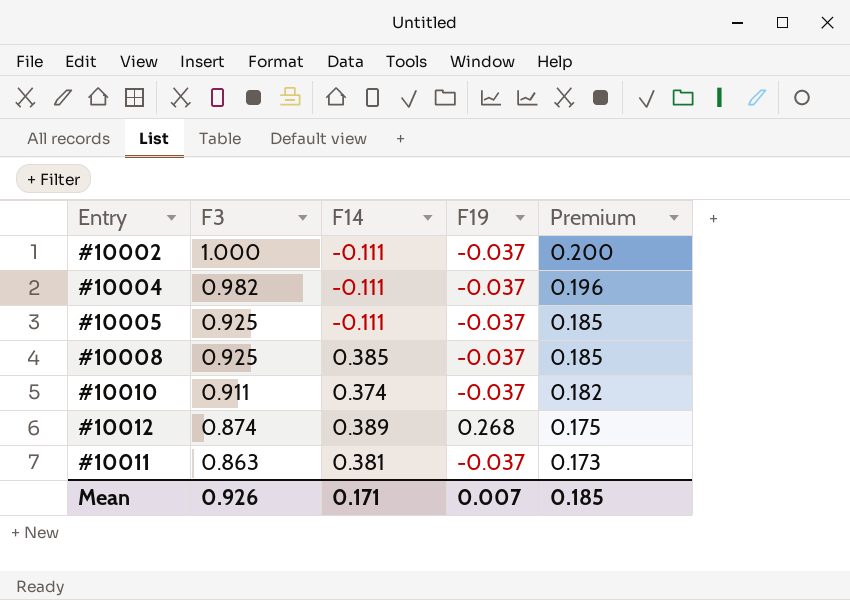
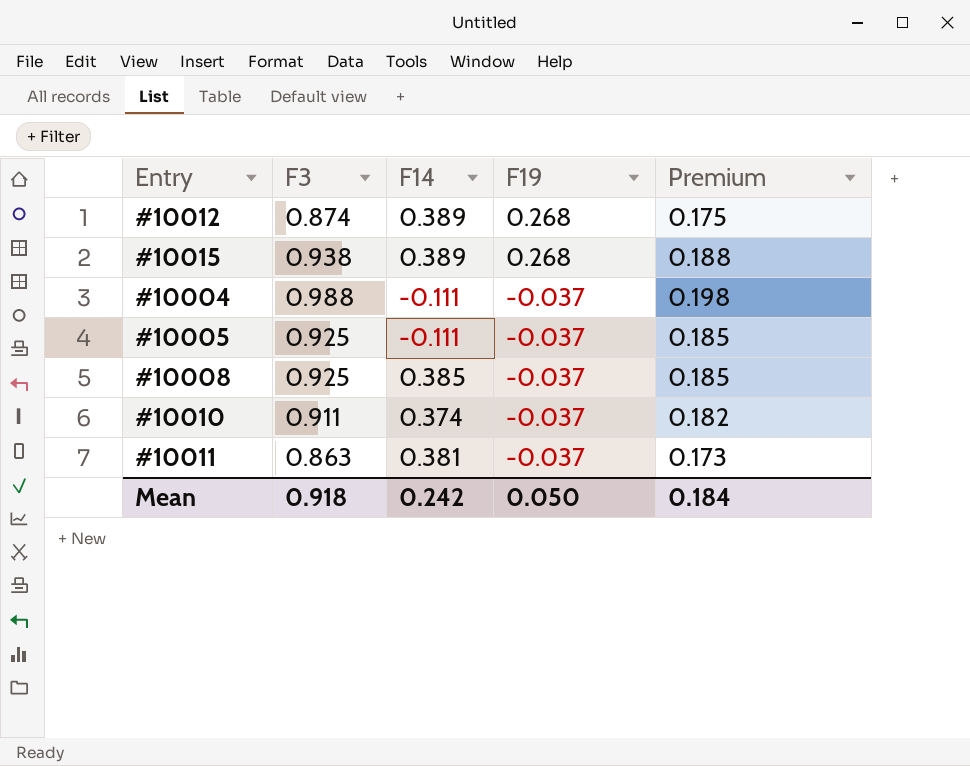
row order: F3 descending -> F19 descending
row #10002: 1.000 | -0.111 | -0.037 | 0.200 -> none
row #10015: none -> 0.938 | 0.389 | 0.268 | 0.188
#10004 | F3: 0.982 -> 0.988
#10004 | Premium: 0.196 -> 0.198
Mean | F3: 0.926 -> 0.918
Mean | F14: 0.171 -> 0.242
Mean | F19: 0.007 -> 0.050
Mean | Premium: 0.185 -> 0.184

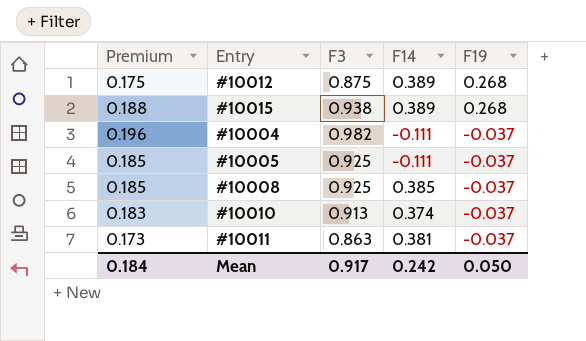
column Premium | position: 5 -> 1
#10012 | F3: 0.874 -> 0.875
#10004 | Premium: 0.198 -> 0.196
#10004 | F3: 0.988 -> 0.982
#10010 | Premium: 0.182 -> 0.183
#10010 | F3: 0.911 -> 0.913
Mean | F3: 0.918 -> 0.917

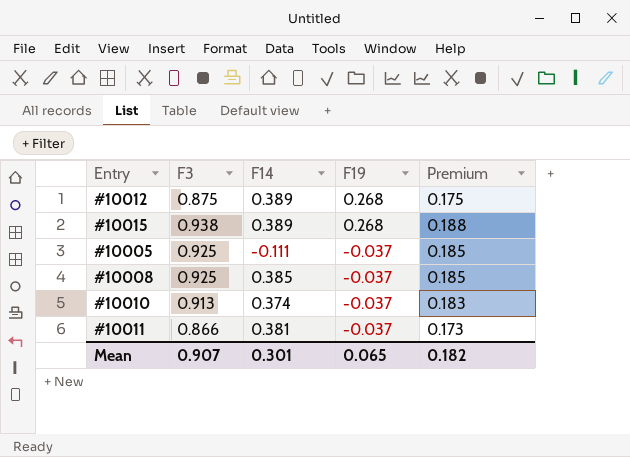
column Premium | position: 1 -> 5
row #10004: 0.196 | 0.982 | -0.111 | -0.037 -> none
#10011 | F3: 0.863 -> 0.866
Mean | F3: 0.917 -> 0.907
Mean | F14: 0.242 -> 0.301
Mean | F19: 0.050 -> 0.065
Mean | Premium: 0.184 -> 0.182

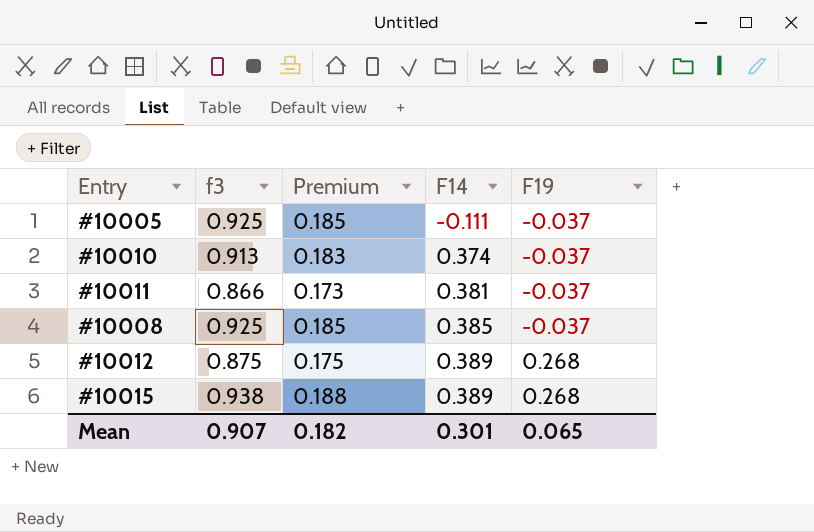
row order: F19 descending -> F14 ascending
column name: F3 -> f3
column Premium | position: 5 -> 3

